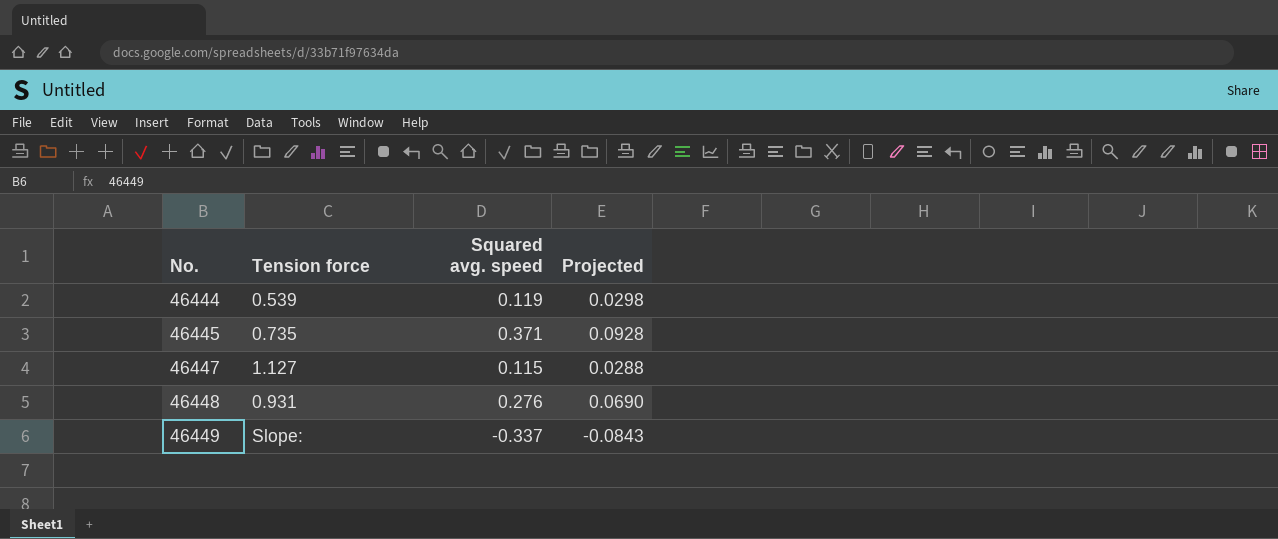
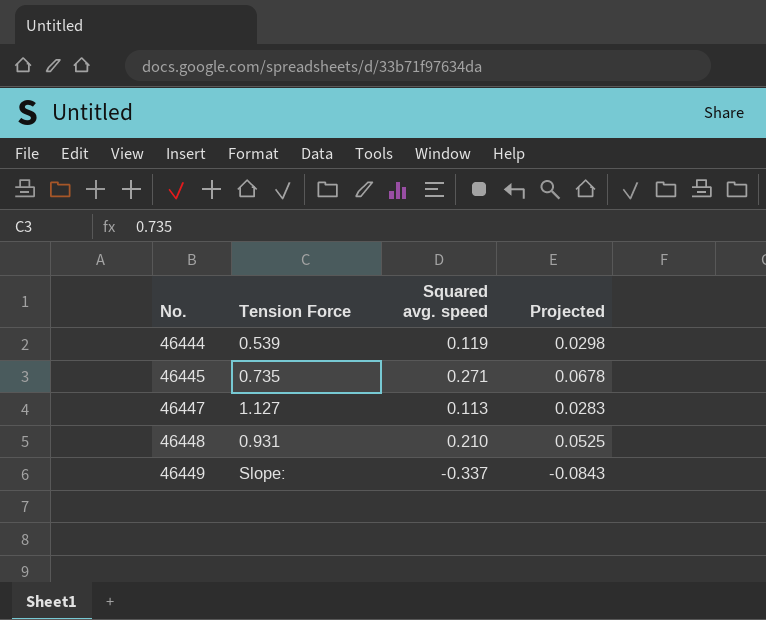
column name: Tension force -> Tension Force
46445 | Squared avg. speed: 0.371 -> 0.271
46445 | Projected: 0.0928 -> 0.0678
46447 | Squared avg. speed: 0.115 -> 0.113
46447 | Projected: 0.0288 -> 0.0283
46448 | Squared avg. speed: 0.276 -> 0.210
46448 | Projected: 0.0690 -> 0.0525

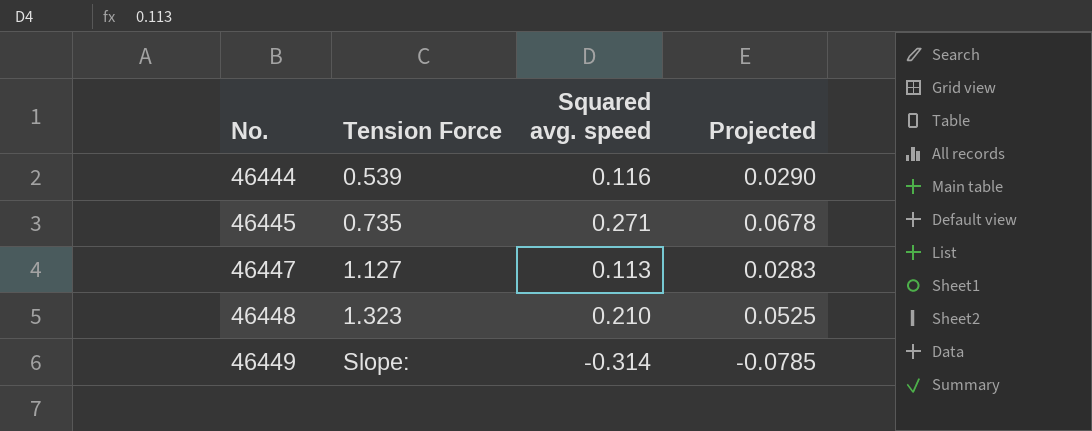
46444 | Squared avg. speed: 0.119 -> 0.116
46444 | Projected: 0.0298 -> 0.0290
46448 | Tension Force: 0.931 -> 1.323
46449 | Squared avg. speed: -0.337 -> -0.314
46449 | Projected: -0.0843 -> -0.0785

